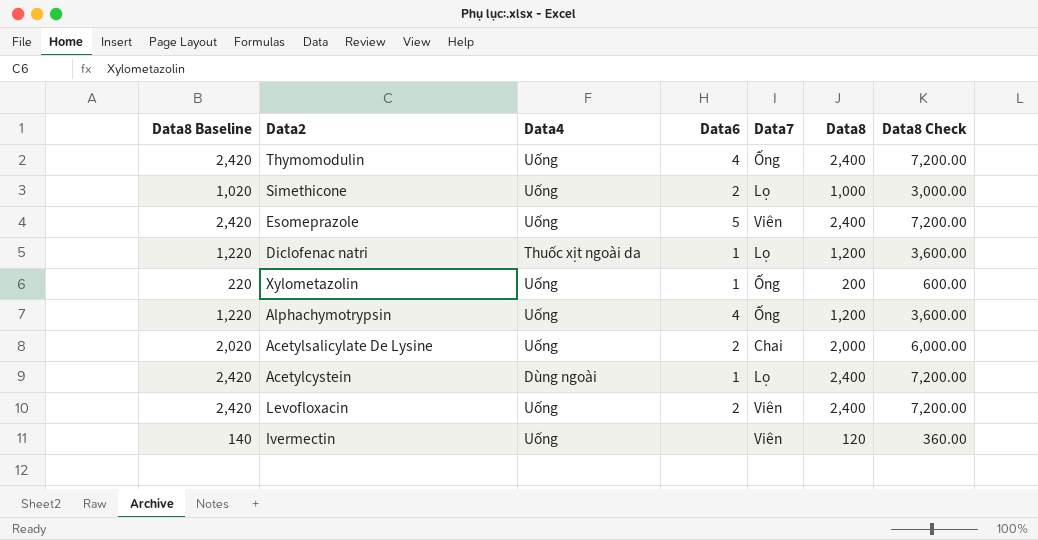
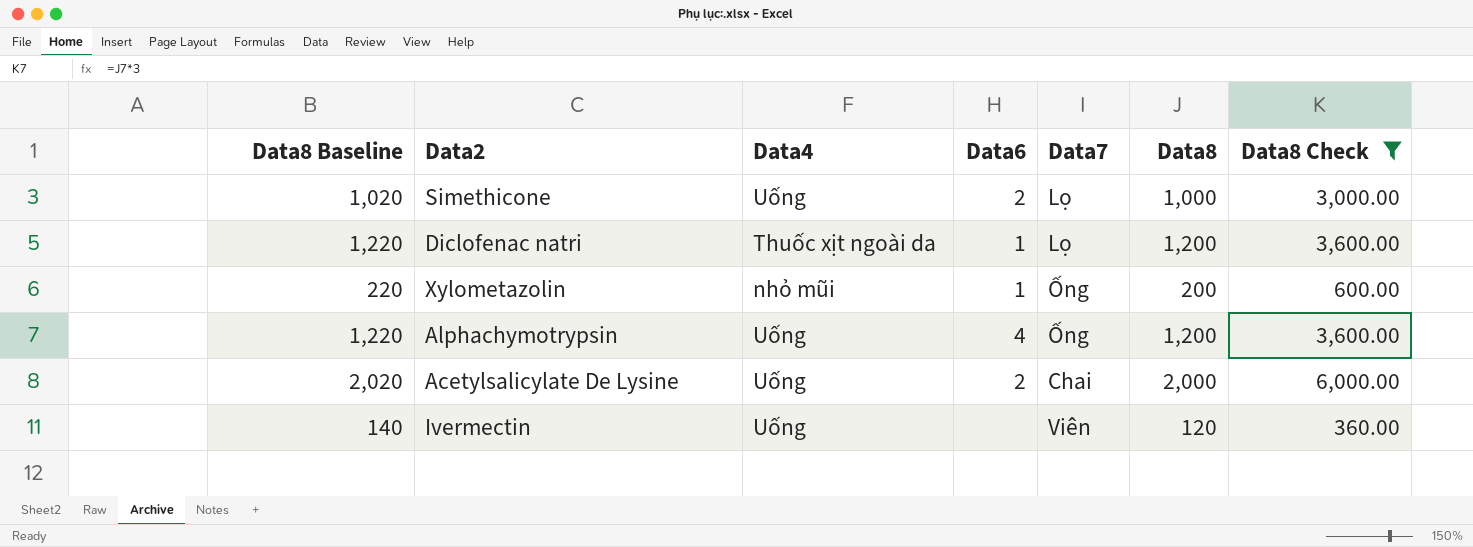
filter: none -> Data8 Check != 7,200.00
Xylometazolin | Data4: Uống -> nhỏ mũi

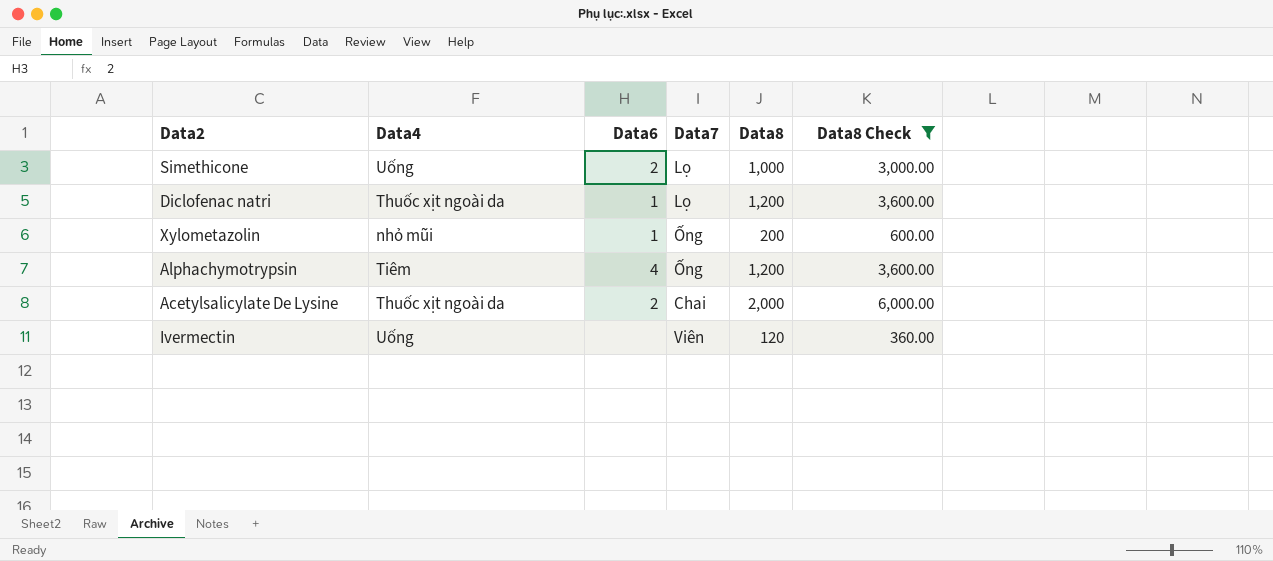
column Data8 Baseline | formula: [Data8] + 20 -> none
Alphachymotrypsin | Data4: Uống -> Tiêm
Acetylsalicylate De Lysine | Data4: Uống -> Thuốc xịt ngoài da

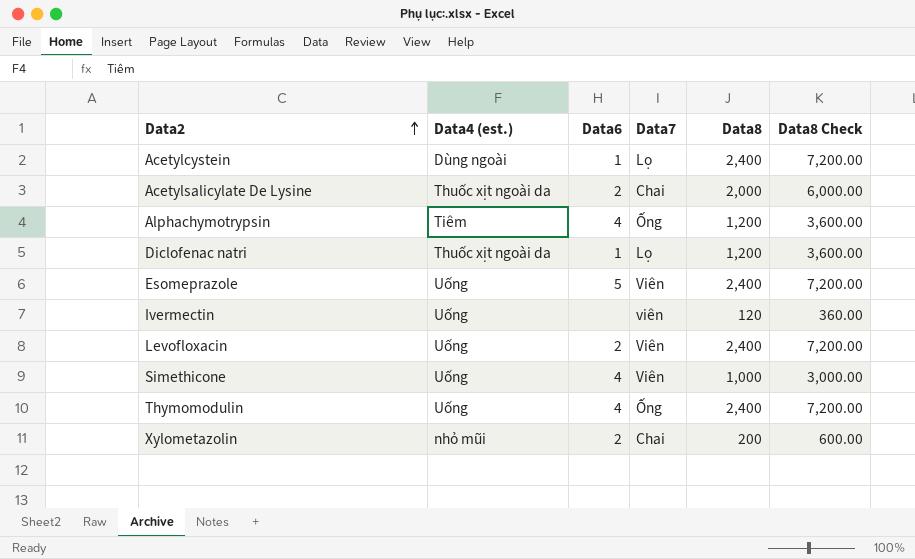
filter: Data8 Check != 7,200.00 -> none
row order: none -> Data2 ascending
column name: Data4 -> Data4 (est.)
Ivermectin | Data7: Viên -> viên
Simethicone | Data6: 2 -> 4
Simethicone | Data7: Lọ -> Viên
Xylometazolin | Data6: 1 -> 2
Xylometazolin | Data7: Ống -> Chai

